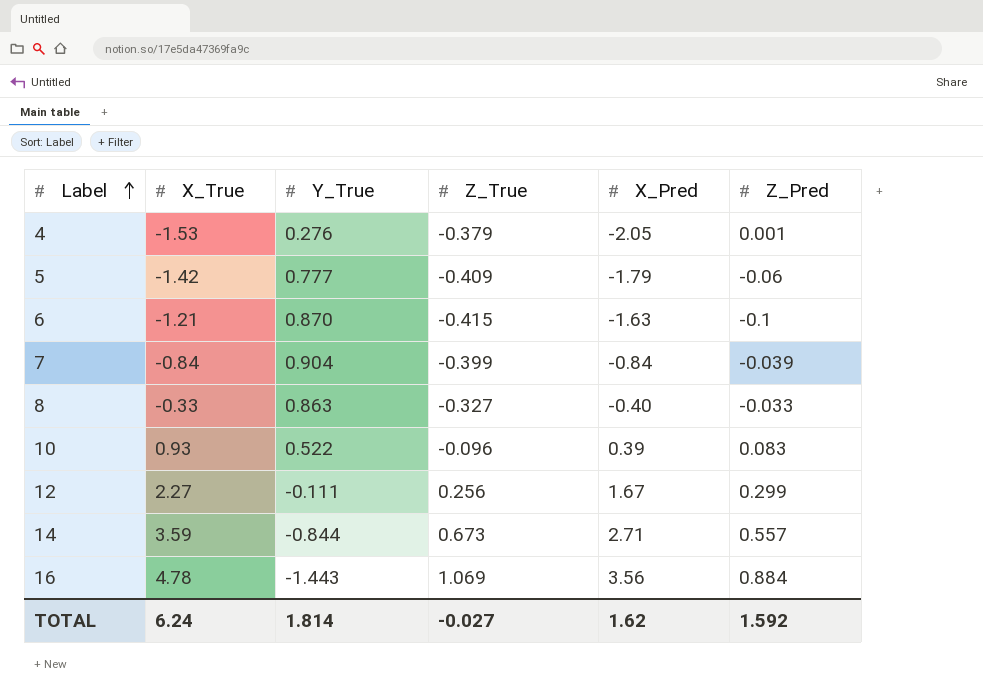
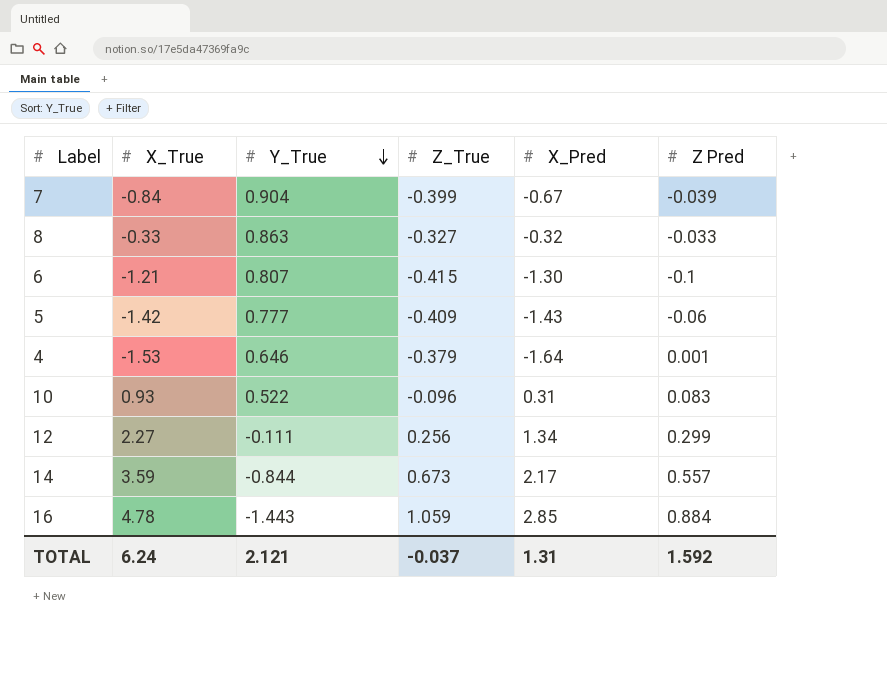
row order: Label ascending -> Y_True descending
column name: Z_Pred -> Z Pred
7 | X_Pred: -0.84 -> -0.67
8 | X_Pred: -0.40 -> -0.32
6 | Y_True: 0.870 -> 0.807
6 | X_Pred: -1.63 -> -1.30
5 | X_Pred: -1.79 -> -1.43
4 | Y_True: 0.276 -> 0.646
4 | X_Pred: -2.05 -> -1.64
10 | X_Pred: 0.39 -> 0.31
12 | X_Pred: 1.67 -> 1.34
14 | X_Pred: 2.71 -> 2.17
16 | Z_True: 1.069 -> 1.059
16 | X_Pred: 3.56 -> 2.85
TOTAL | Y_True: 1.814 -> 2.121
TOTAL | Z_True: -0.027 -> -0.037
TOTAL | X_Pred: 1.62 -> 1.31

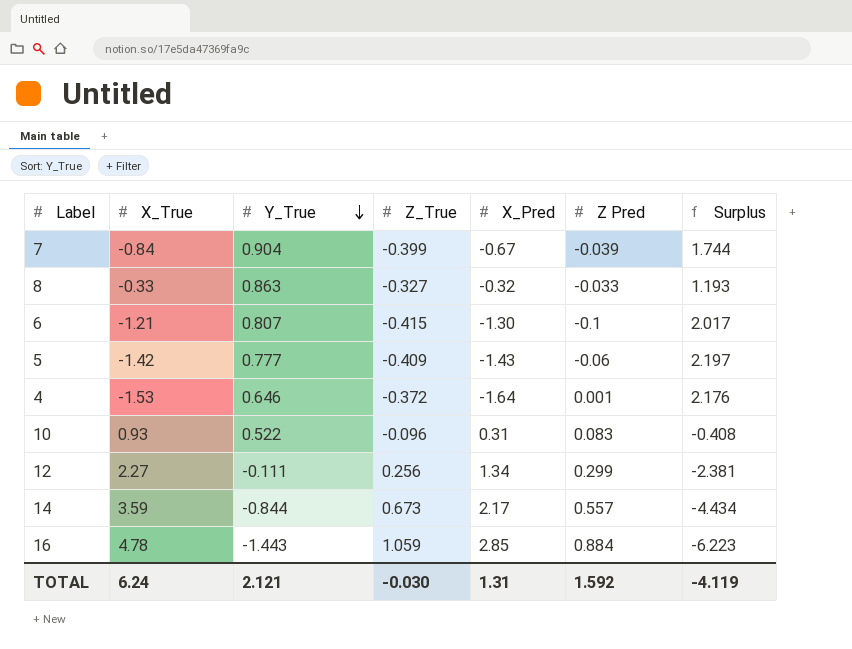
column Surplus | formula: none -> [Y_True] - [X_True]
4 | Z_True: -0.379 -> -0.372
TOTAL | Z_True: -0.037 -> -0.030

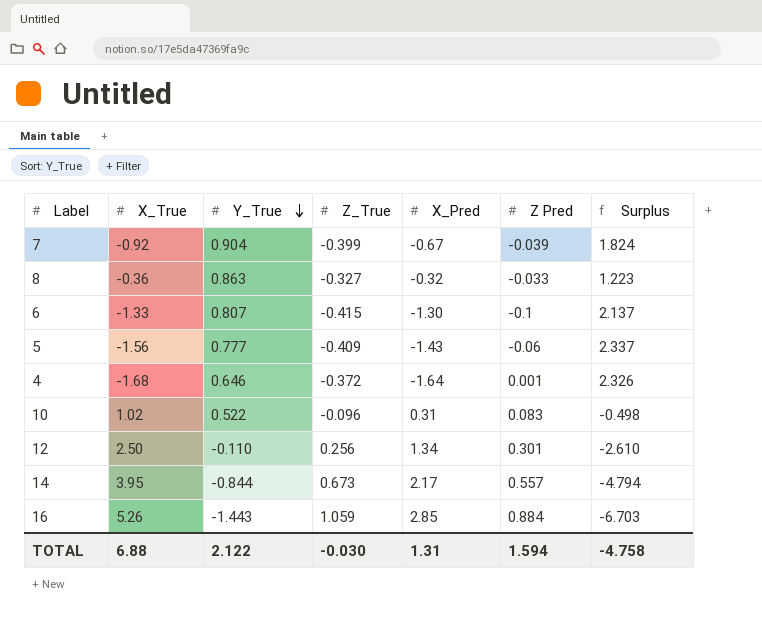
7 | X_True: -0.84 -> -0.92
7 | Surplus: 1.744 -> 1.824
8 | X_True: -0.33 -> -0.36
8 | Surplus: 1.193 -> 1.223
6 | X_True: -1.21 -> -1.33
6 | Surplus: 2.017 -> 2.137
5 | X_True: -1.42 -> -1.56
5 | Surplus: 2.197 -> 2.337
4 | X_True: -1.53 -> -1.68
4 | Surplus: 2.176 -> 2.326
10 | X_True: 0.93 -> 1.02
10 | Surplus: -0.408 -> -0.498
12 | X_True: 2.27 -> 2.50
12 | Y_True: -0.111 -> -0.110
12 | Z Pred: 0.299 -> 0.301
12 | Surplus: -2.381 -> -2.610
14 | X_True: 3.59 -> 3.95
14 | Surplus: -4.434 -> -4.794
16 | X_True: 4.78 -> 5.26
16 | Surplus: -6.223 -> -6.703
TOTAL | X_True: 6.24 -> 6.88
TOTAL | Y_True: 2.121 -> 2.122
TOTAL | Z Pred: 1.592 -> 1.594
TOTAL | Surplus: -4.119 -> -4.758

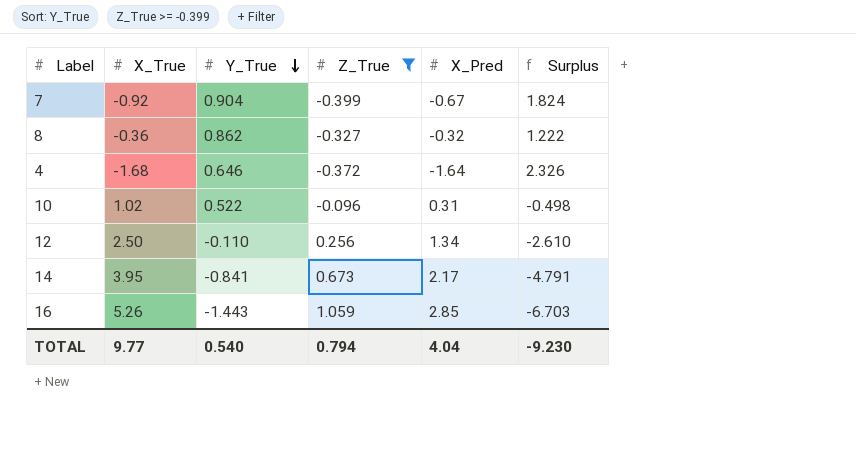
filter: none -> Z_True >= -0.399
column Z Pred | position: 6 -> none
8 | Y_True: 0.863 -> 0.862
8 | Surplus: 1.223 -> 1.222
14 | Y_True: -0.844 -> -0.841
14 | Surplus: -4.794 -> -4.791
TOTAL | X_True: 6.88 -> 9.77
TOTAL | Y_True: 2.122 -> 0.540
TOTAL | Z_True: -0.030 -> 0.794
TOTAL | X_Pred: 1.31 -> 4.04
TOTAL | Surplus: -4.758 -> -9.230

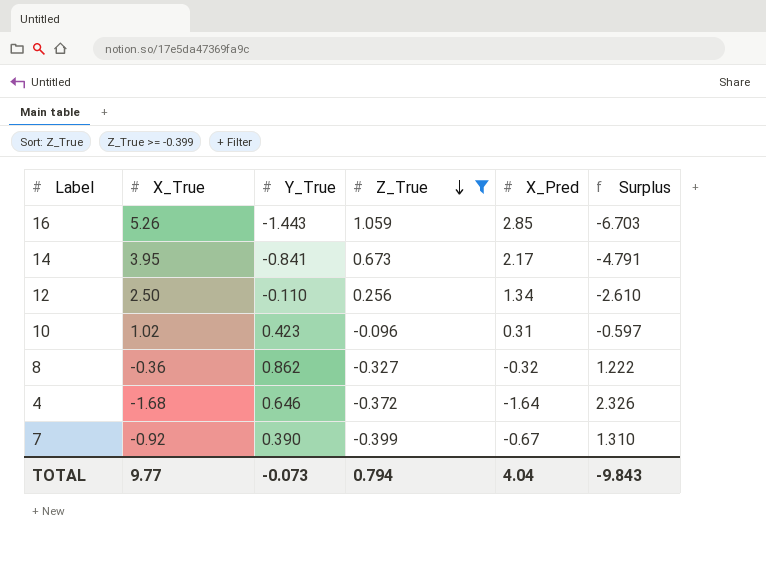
row order: Y_True descending -> Z_True descending
10 | Y_True: 0.522 -> 0.423
10 | Surplus: -0.498 -> -0.597
7 | Y_True: 0.904 -> 0.390
7 | Surplus: 1.824 -> 1.310
TOTAL | Y_True: 0.540 -> -0.073
TOTAL | Surplus: -9.230 -> -9.843

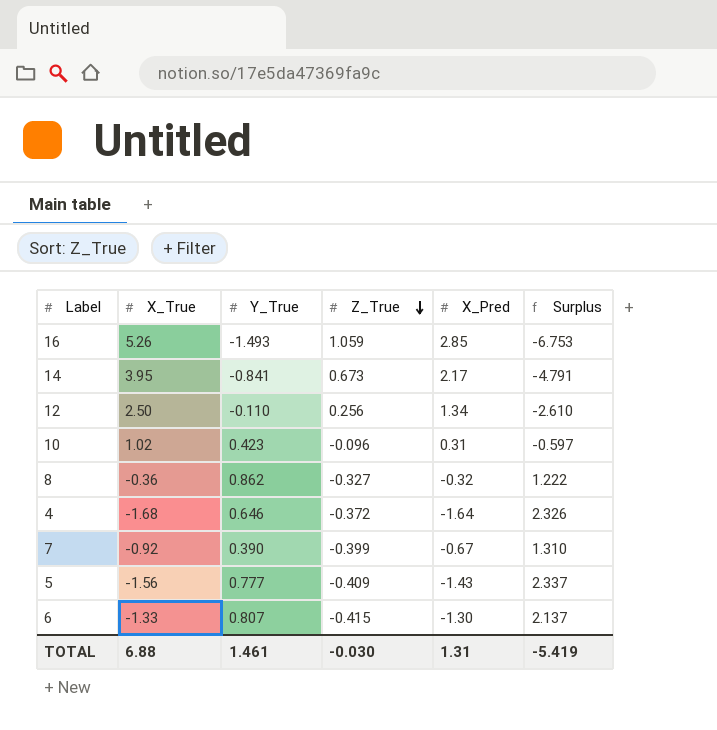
filter: Z_True >= -0.399 -> none
16 | Y_True: -1.443 -> -1.493
16 | Surplus: -6.703 -> -6.753
TOTAL | X_True: 9.77 -> 6.88
TOTAL | Y_True: -0.073 -> 1.461
TOTAL | Z_True: 0.794 -> -0.030
TOTAL | X_Pred: 4.04 -> 1.31
TOTAL | Surplus: -9.843 -> -5.419

